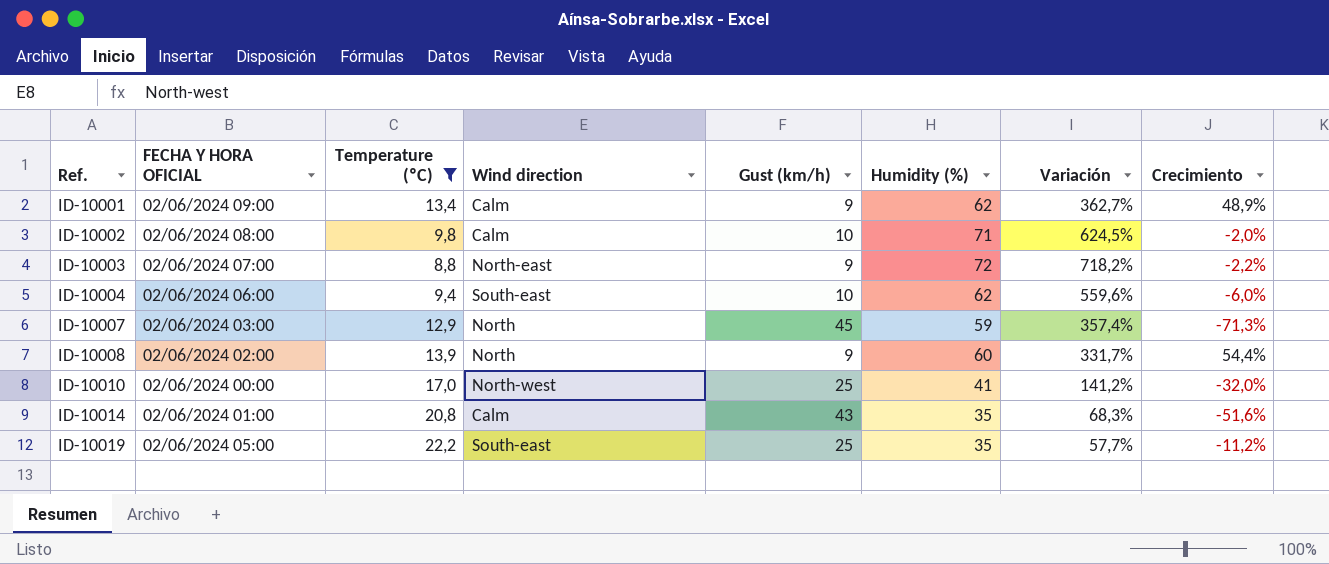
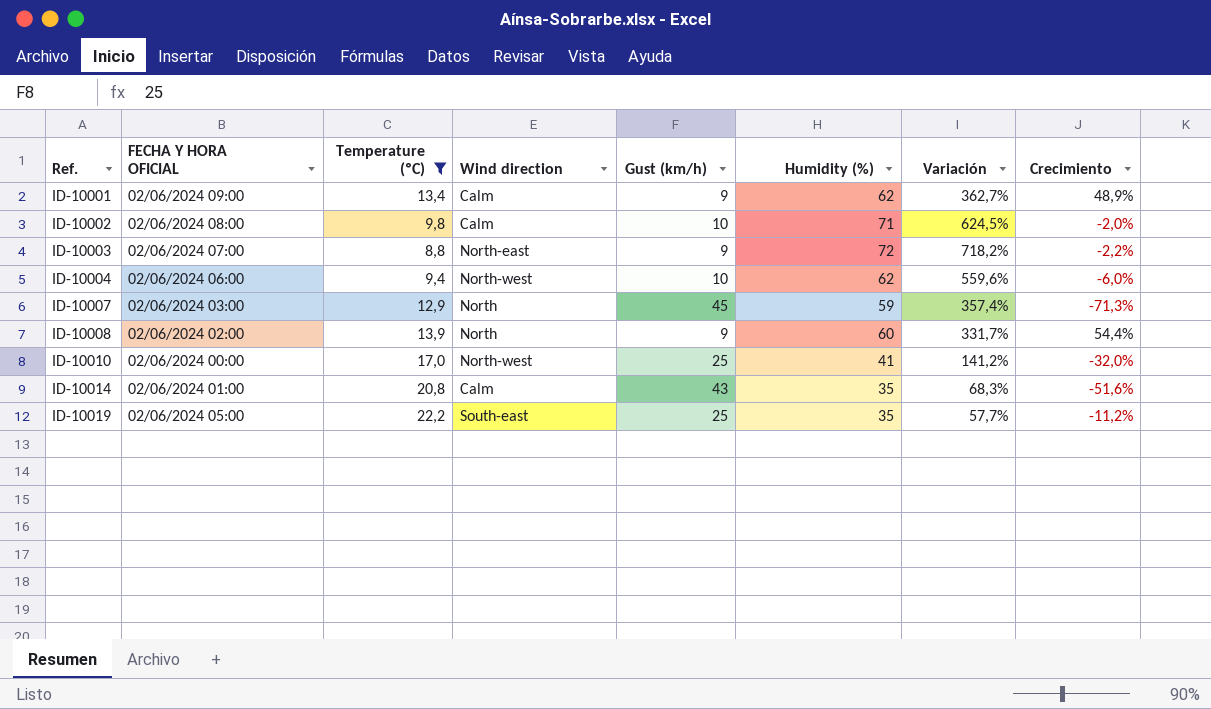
ID-10004 | Wind direction: South-east -> North-west

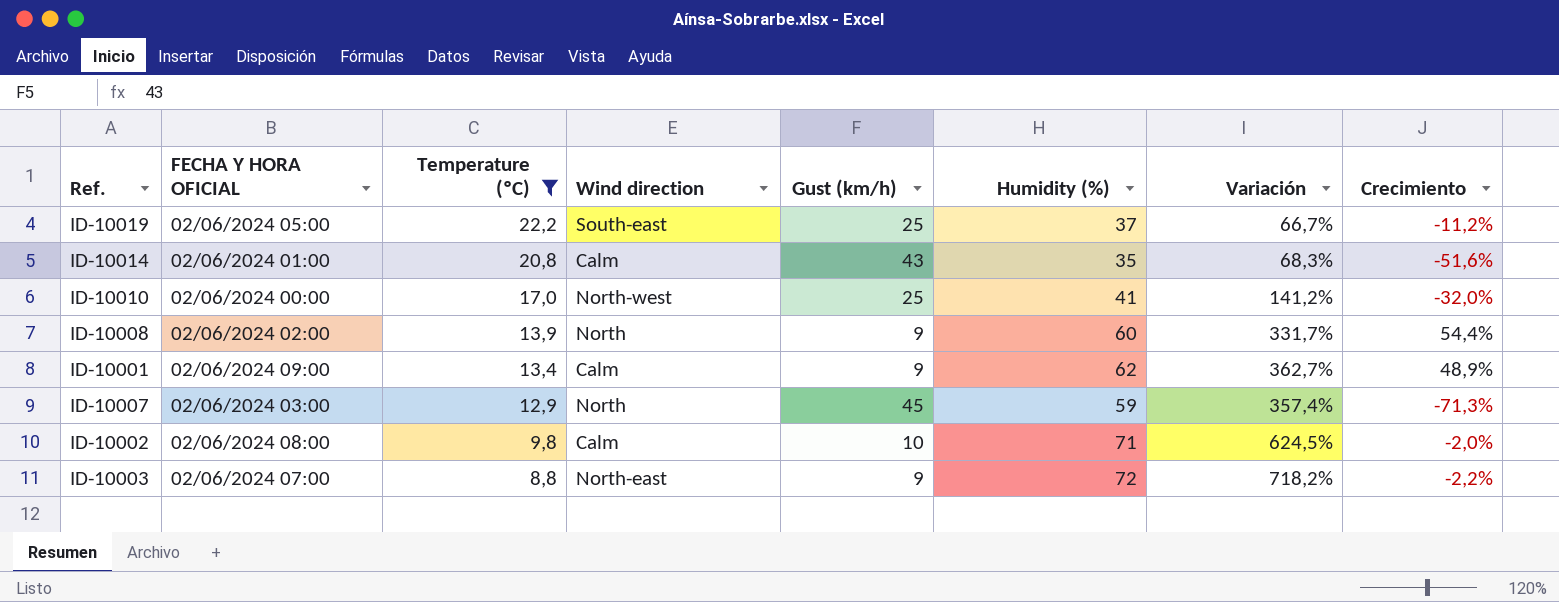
row order: Ref. ascending -> Temperature (ºC) descending
row ID-10004: 02/06/2024 06:00 | 9,4 | North-west | 10 | 62 | 559,6% | -6,0% -> none
ID-10019 | Humidity (%): 35 -> 37
ID-10019 | Variación: 57,7% -> 66,7%

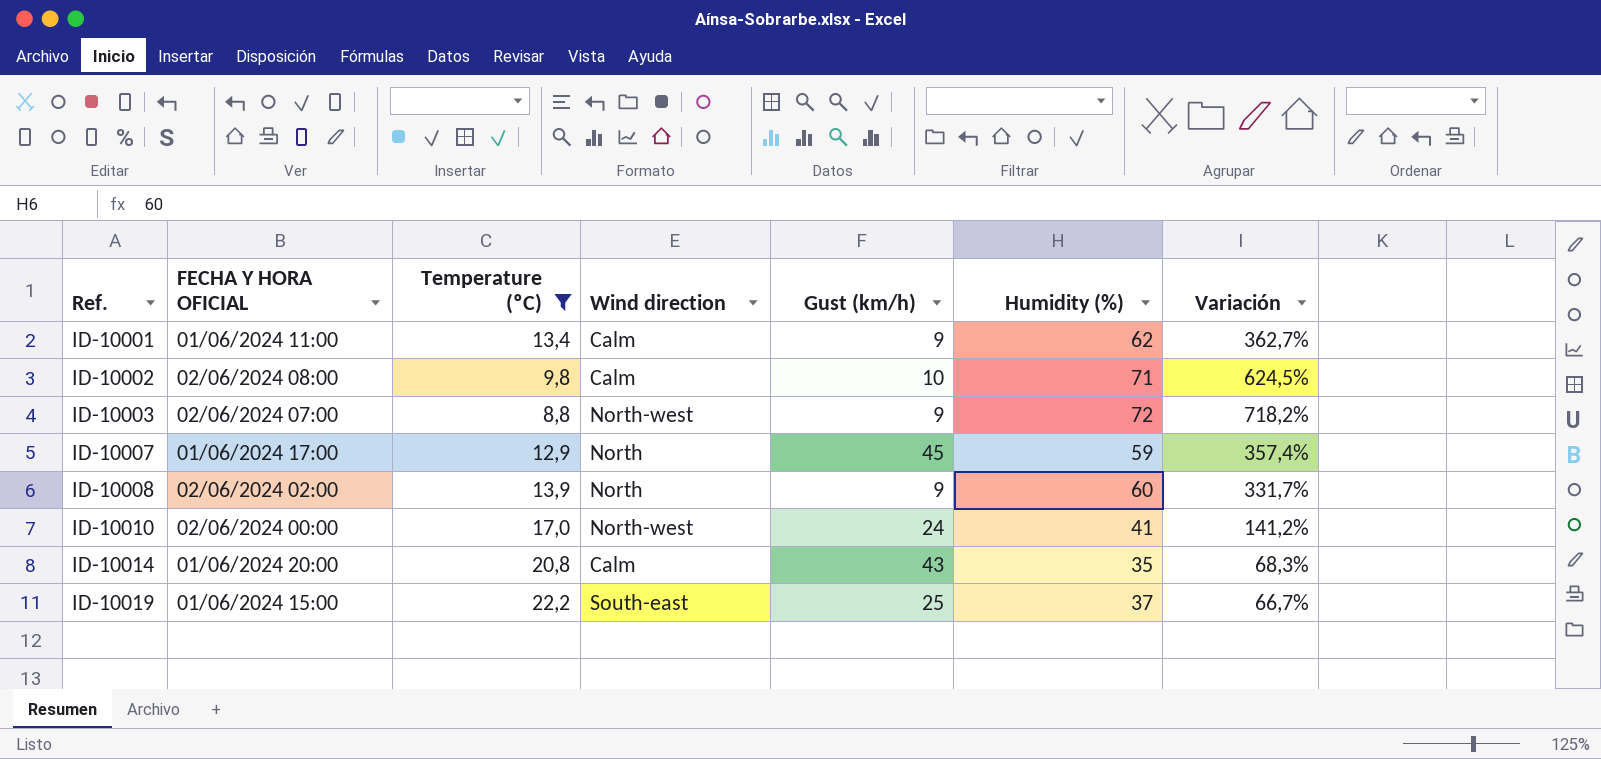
row order: Temperature (ºC) descending -> Ref. ascending
column Crecimiento | formula: ([Temperature (ºC)] - [Gust (km/h)]) / [Gust (km/h)] -> none
ID-10001 | FECHA Y HORA OFICIAL: 02/06/2024 09:00 -> 01/06/2024 11:00
ID-10003 | Wind direction: North-east -> North-west
ID-10007 | FECHA Y HORA OFICIAL: 02/06/2024 03:00 -> 01/06/2024 17:00
ID-10010 | Gust (km/h): 25 -> 24
ID-10014 | FECHA Y HORA OFICIAL: 02/06/2024 01:00 -> 01/06/2024 20:00
ID-10019 | FECHA Y HORA OFICIAL: 02/06/2024 05:00 -> 01/06/2024 15:00

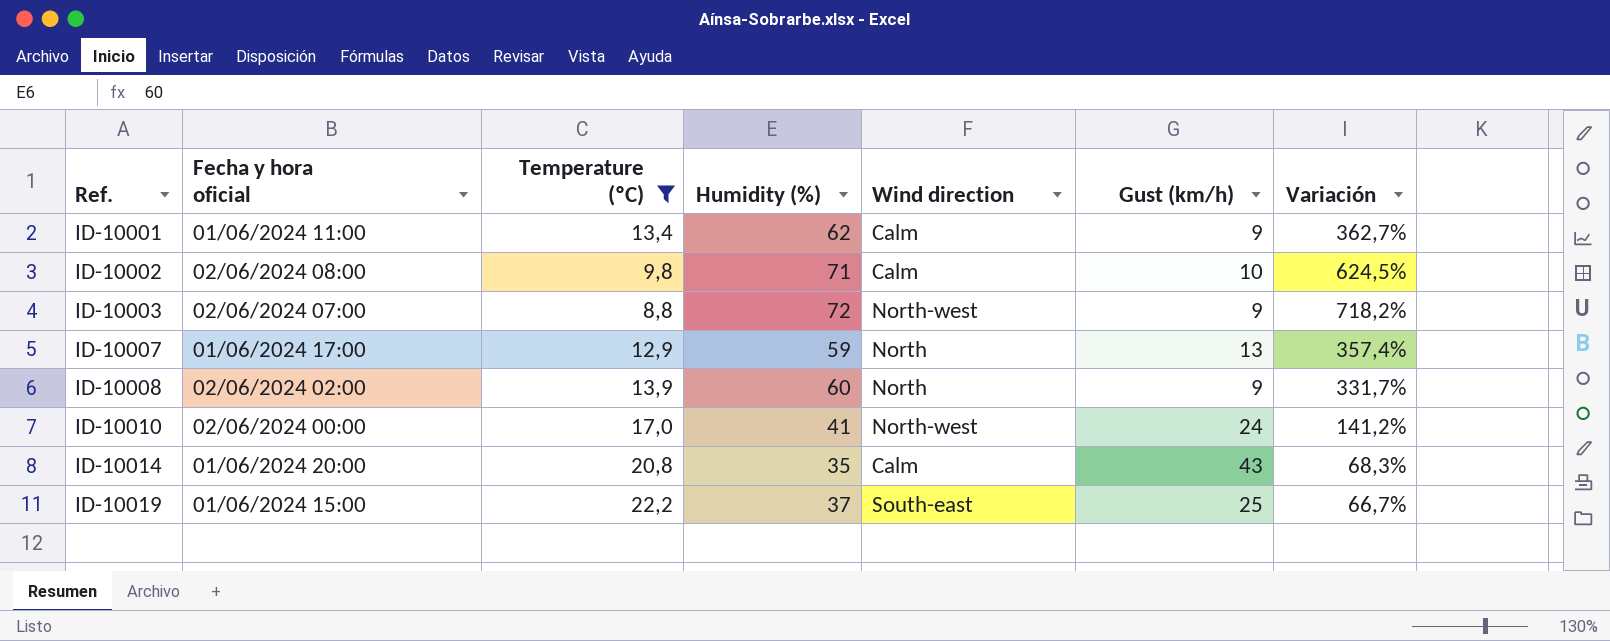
column name: FECHA Y HORA OFICIAL -> Fecha y hora oficial
column Humidity (%) | position: 6 -> 4
ID-10007 | Gust (km/h): 45 -> 13

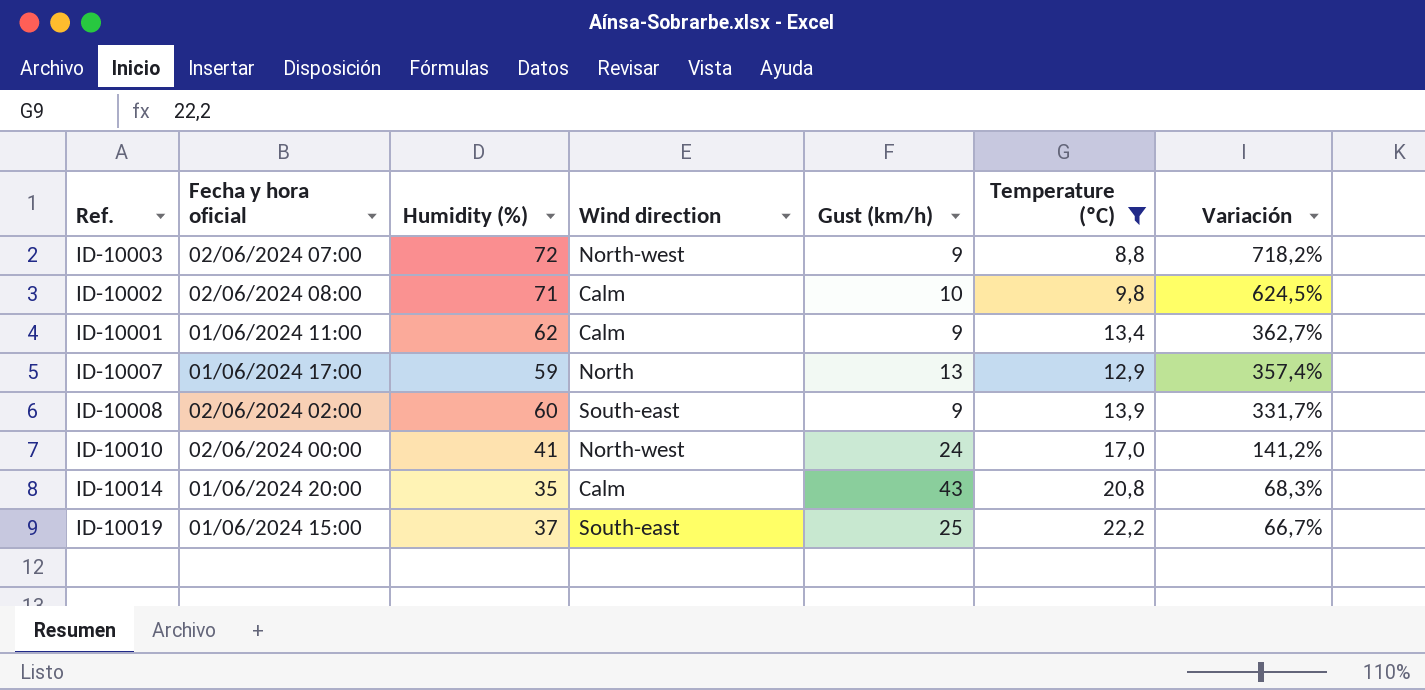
row order: Ref. ascending -> Variación descending
column Temperature (ºC) | position: 3 -> 6
ID-10008 | Wind direction: North -> South-east

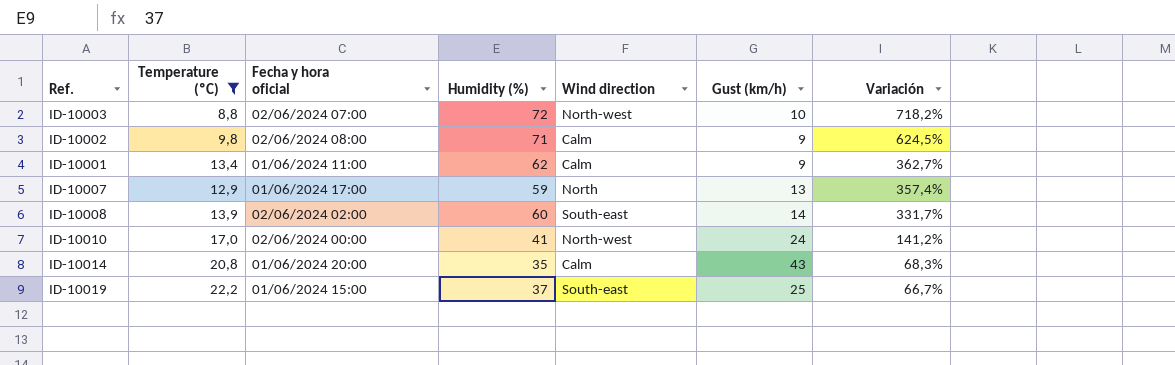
column Temperature (ºC) | position: 6 -> 2
ID-10003 | Gust (km/h): 9 -> 10
ID-10002 | Gust (km/h): 10 -> 9
ID-10008 | Gust (km/h): 9 -> 14

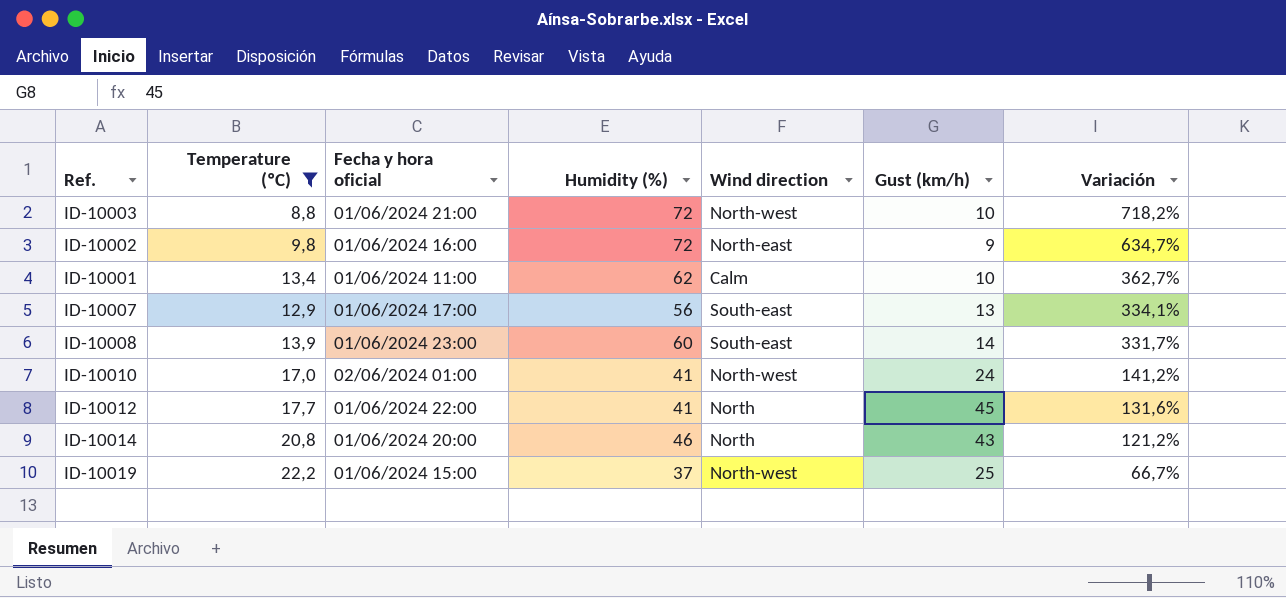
ID-10003 | Fecha y hora oficial: 02/06/2024 07:00 -> 01/06/2024 21:00
ID-10002 | Fecha y hora oficial: 02/06/2024 08:00 -> 01/06/2024 16:00
ID-10002 | Humidity (%): 71 -> 72
ID-10002 | Wind direction: Calm -> North-east
ID-10002 | Variación: 624,5% -> 634,7%
ID-10001 | Gust (km/h): 9 -> 10
ID-10007 | Humidity (%): 59 -> 56
ID-10007 | Wind direction: North -> South-east
ID-10007 | Variación: 357,4% -> 334,1%
ID-10008 | Fecha y hora oficial: 02/06/2024 02:00 -> 01/06/2024 23:00
ID-10010 | Fecha y hora oficial: 02/06/2024 00:00 -> 02/06/2024 01:00
row ID-10012: none -> 17,7 | 01/06/2024 22:00 | 41 | North | 45 | 131,6%
ID-10014 | Humidity (%): 35 -> 46
ID-10014 | Wind direction: Calm -> North
ID-10014 | Variación: 68,3% -> 121,2%
ID-10019 | Wind direction: South-east -> North-west

